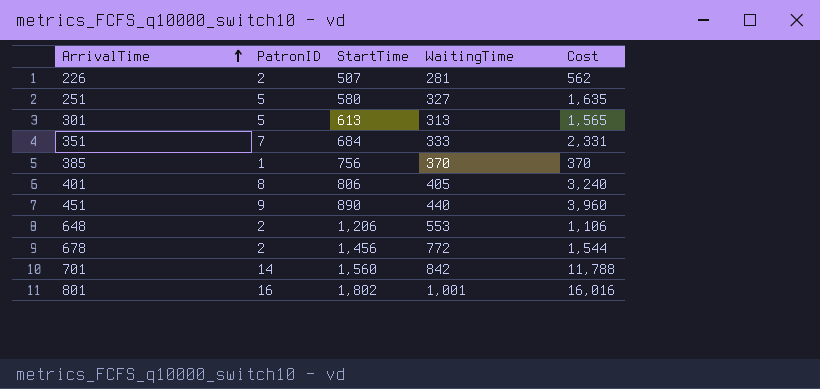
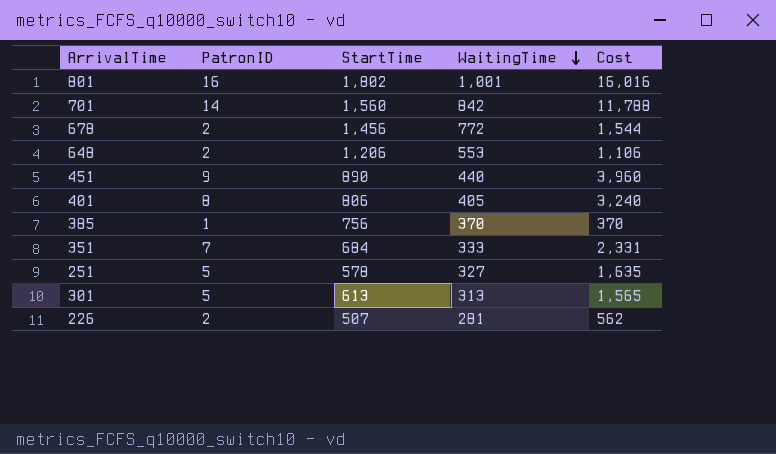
row order: ArrivalTime ascending -> WaitingTime descending
251 | StartTime: 580 -> 578

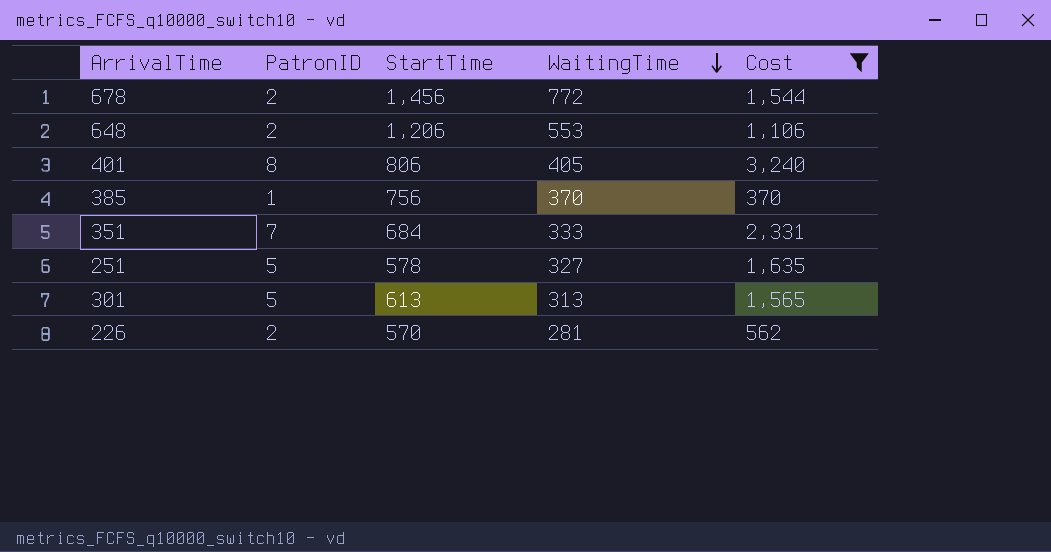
filter: none -> Cost <= 3,240
226 | StartTime: 507 -> 570

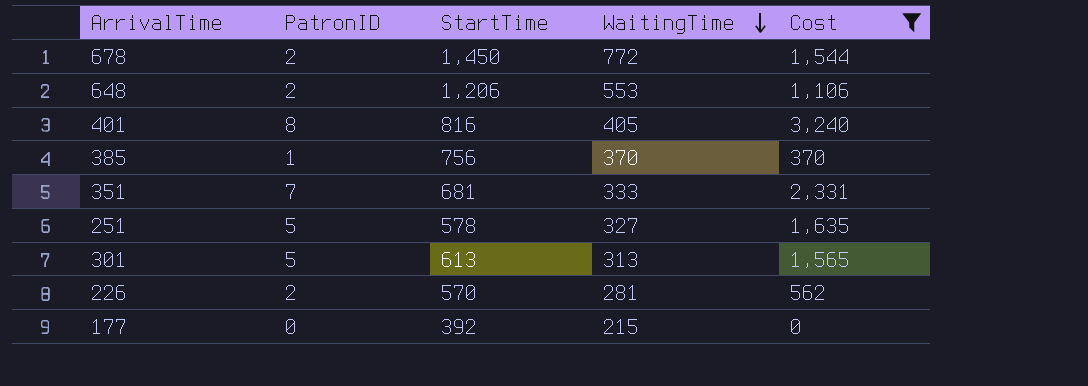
678 | StartTime: 1,456 -> 1,450
401 | StartTime: 806 -> 816
351 | StartTime: 684 -> 681
row 177: none -> 0 | 392 | 215 | 0

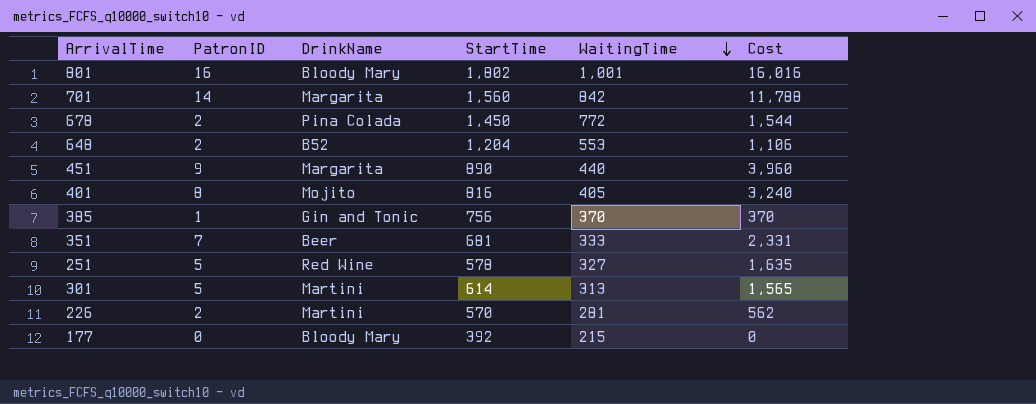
filter: Cost <= 3,240 -> none
column DrinkName | position: none -> 3
648 | StartTime: 1,206 -> 1,204
301 | StartTime: 613 -> 614

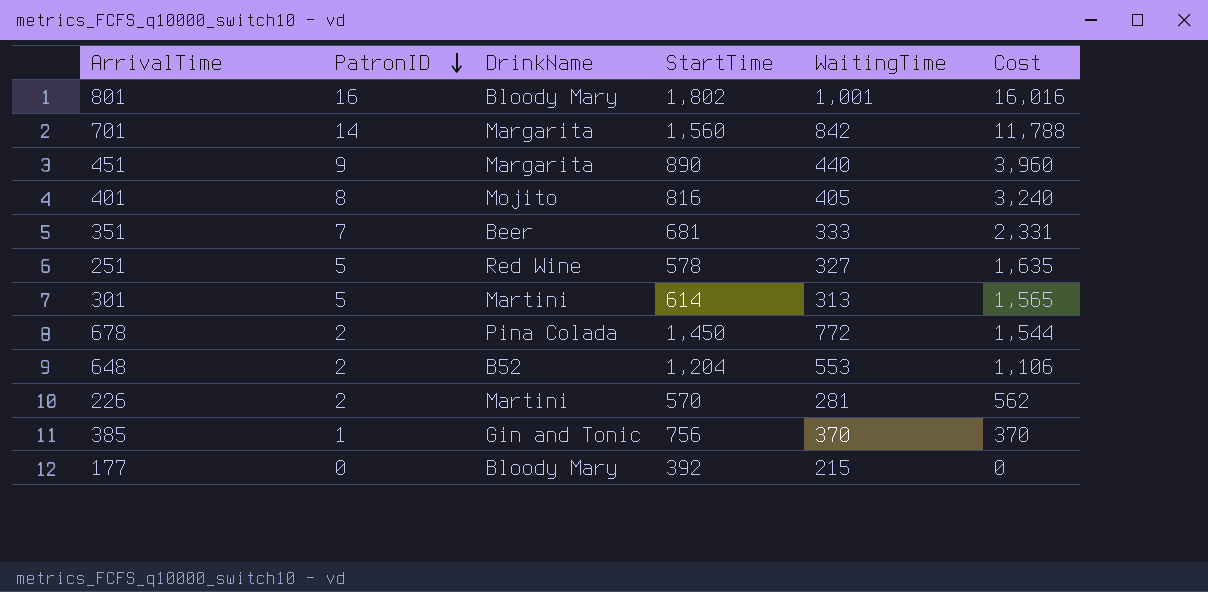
row order: WaitingTime descending -> PatronID descending

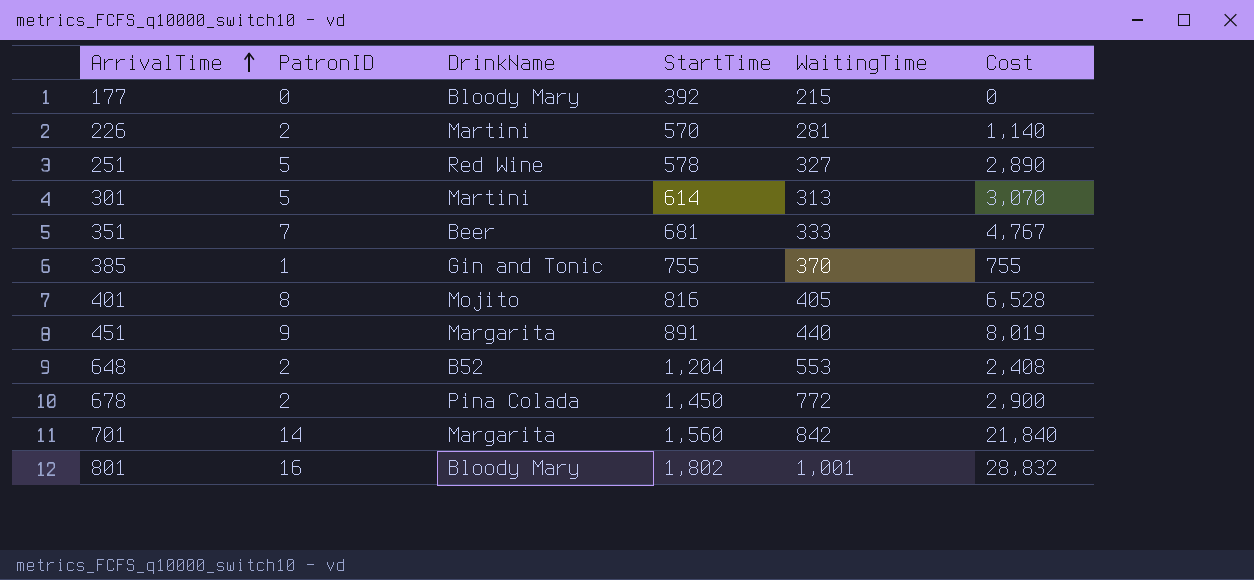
row order: PatronID descending -> ArrivalTime ascending
column Cost | formula: [PatronID] * [WaitingTime] -> [PatronID] * [StartTime]
385 | StartTime: 756 -> 755
451 | StartTime: 890 -> 891

